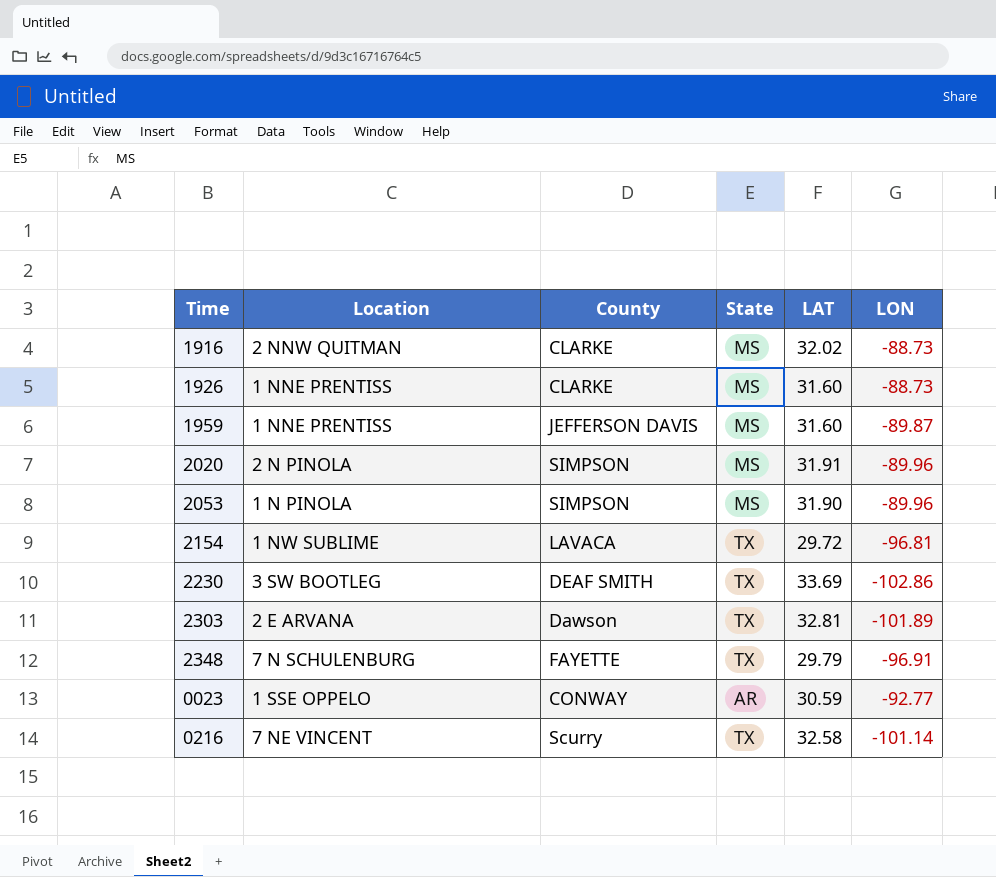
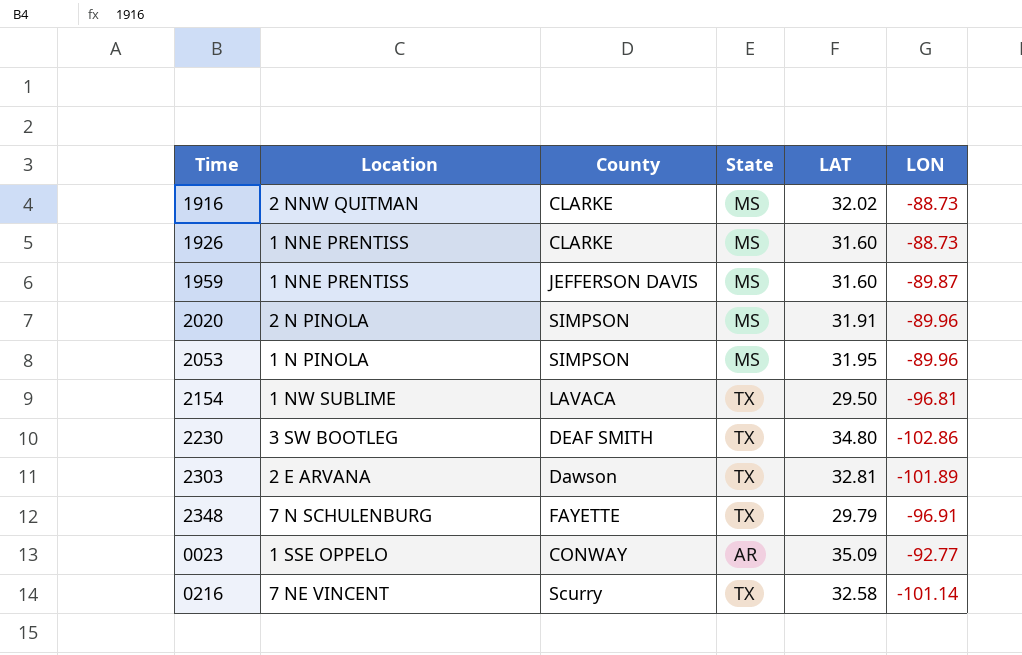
2053 | LAT: 31.90 -> 31.95
2154 | LAT: 29.72 -> 29.50
2230 | LAT: 33.69 -> 34.80
0023 | LAT: 30.59 -> 35.09

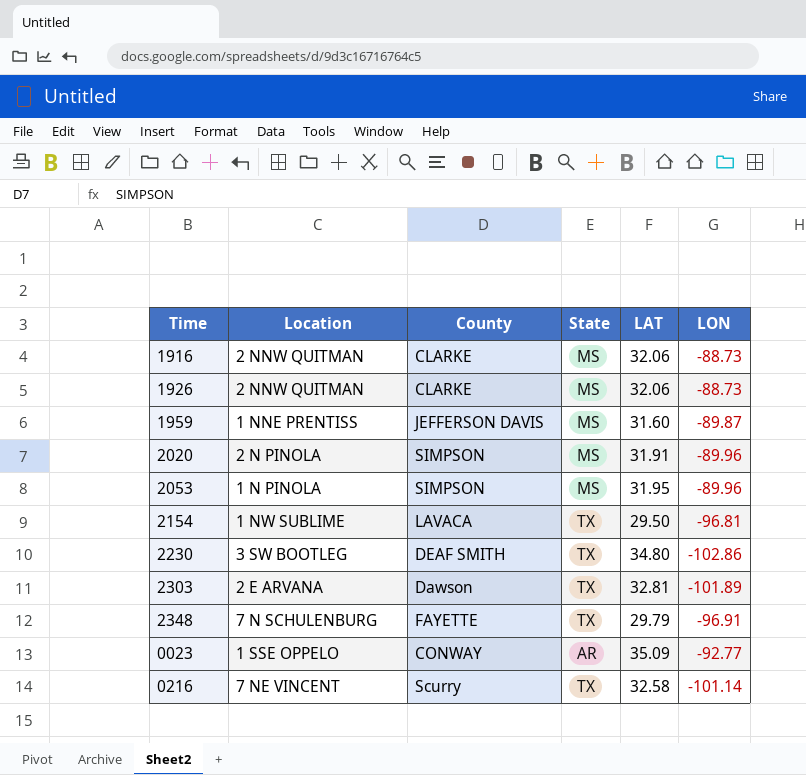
1916 | LAT: 32.02 -> 32.06
1926 | Location: 1 NNE PRENTISS -> 2 NNW QUITMAN
1926 | LAT: 31.60 -> 32.06

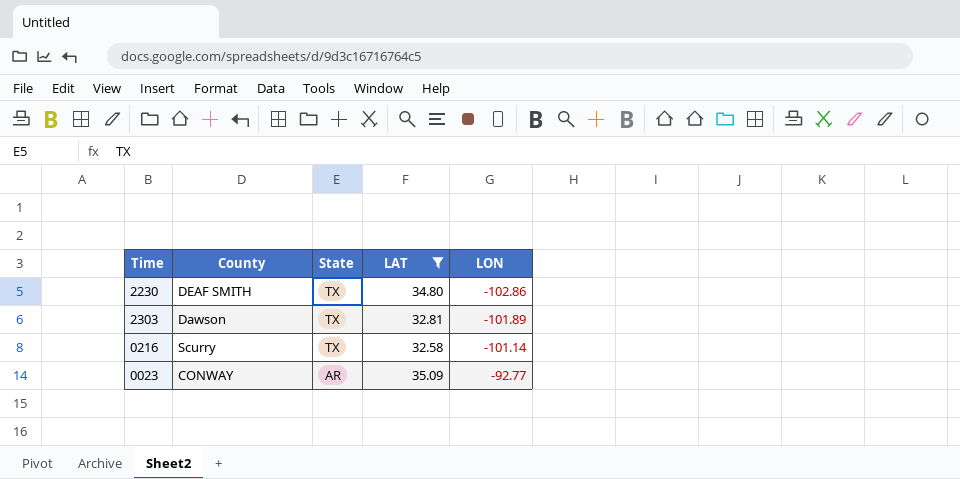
filter: none -> LAT >= 32.58
row order: none -> State descending
column Location | position: 2 -> none

